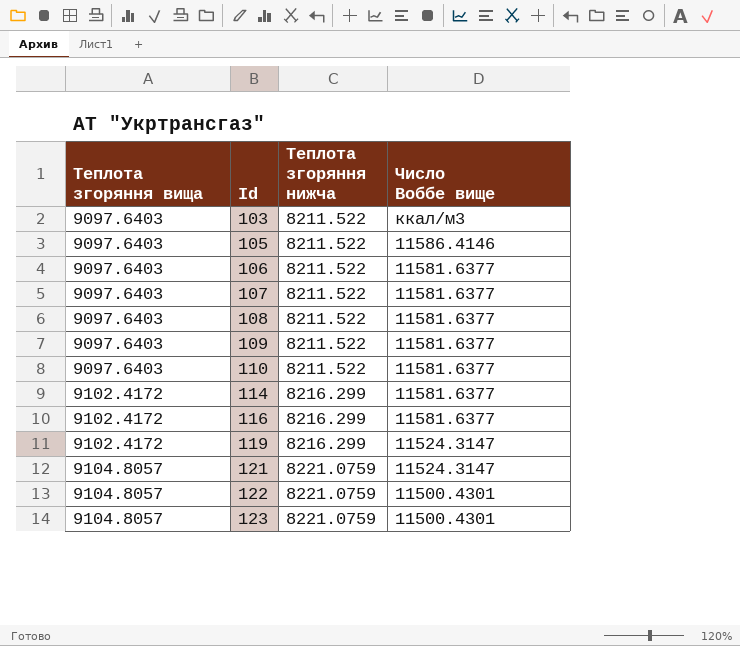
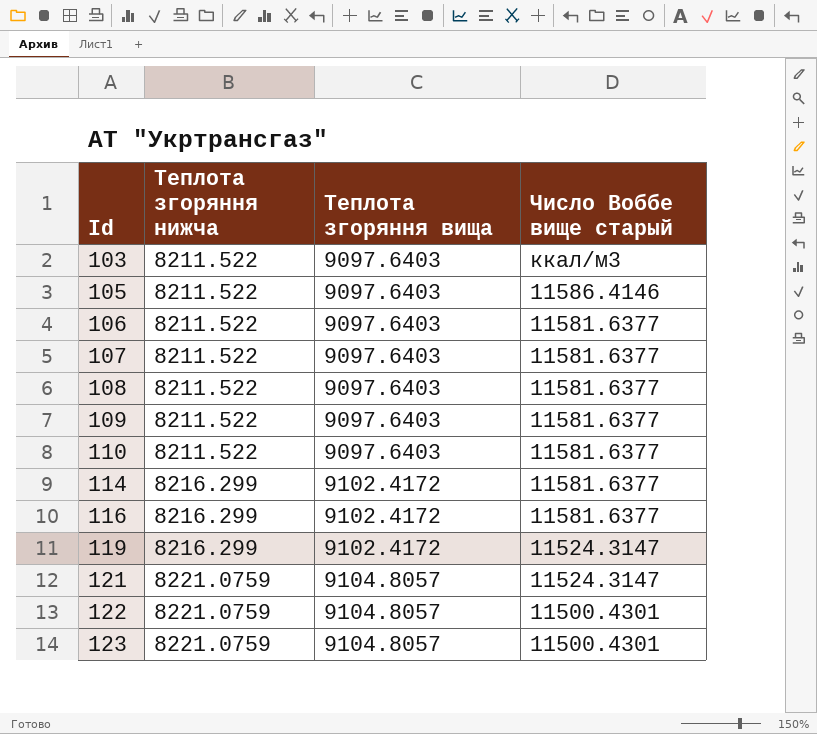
column Теплота згоряння вища | position: 1 -> 3
column name: Число Воббе вище -> Число Воббе вище старый

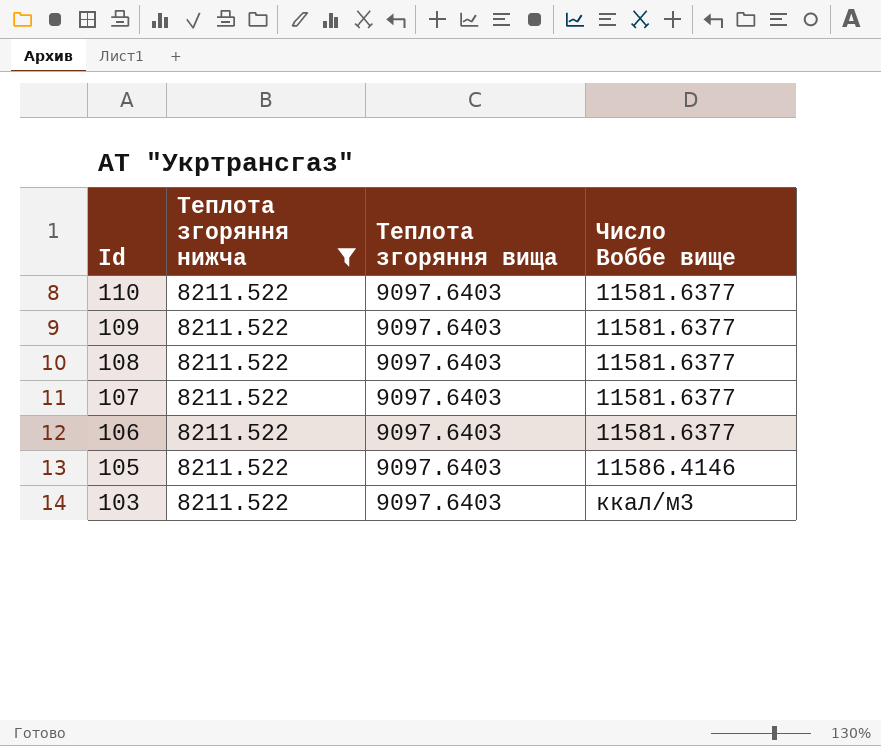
filter: none -> Теплота згоряння нижча = 8211.522
row order: Id ascending -> Id descending
column name: Число Воббе вище старый -> Число Воббе вище

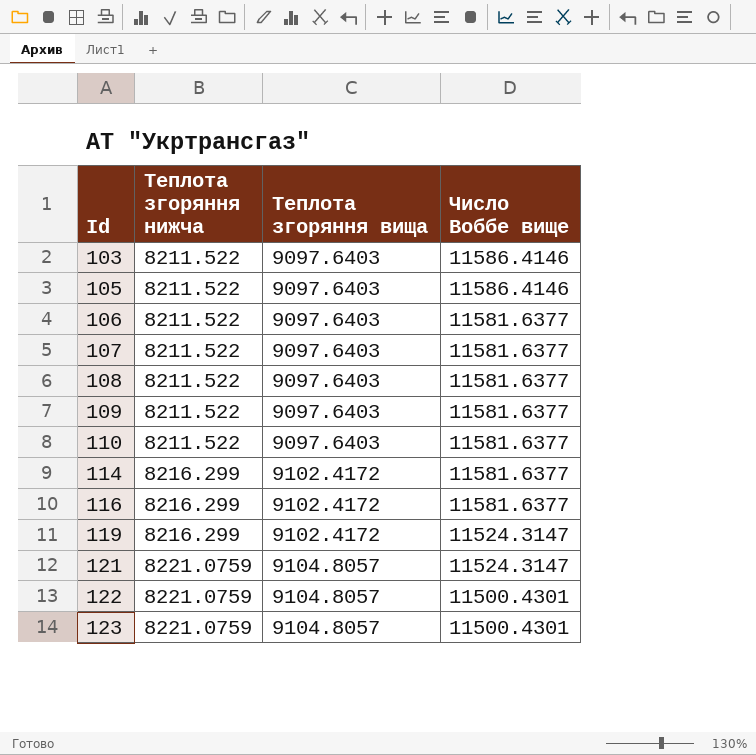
filter: Теплота згоряння нижча = 8211.522 -> none
row order: Id descending -> Id ascending
103 | Число Воббе вище: ккал/м3 -> 11586.4146

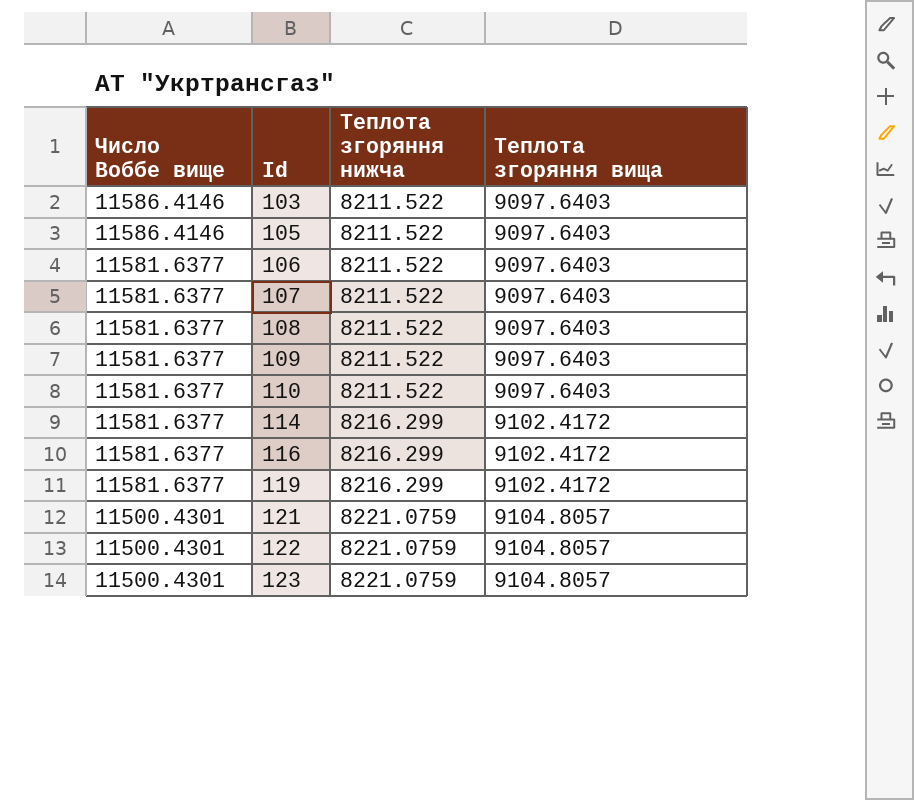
column Число Воббе вище | position: 4 -> 1
119 | Число Воббе вище: 11524.3147 -> 11581.6377
121 | Число Воббе вище: 11524.3147 -> 11500.4301

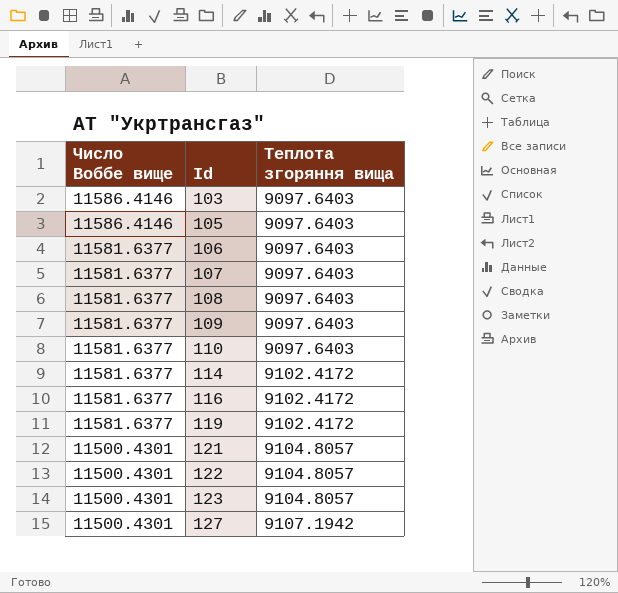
column Теплота згоряння нижча | position: 3 -> none
row 127: none -> 11500.4301 | 9107.1942

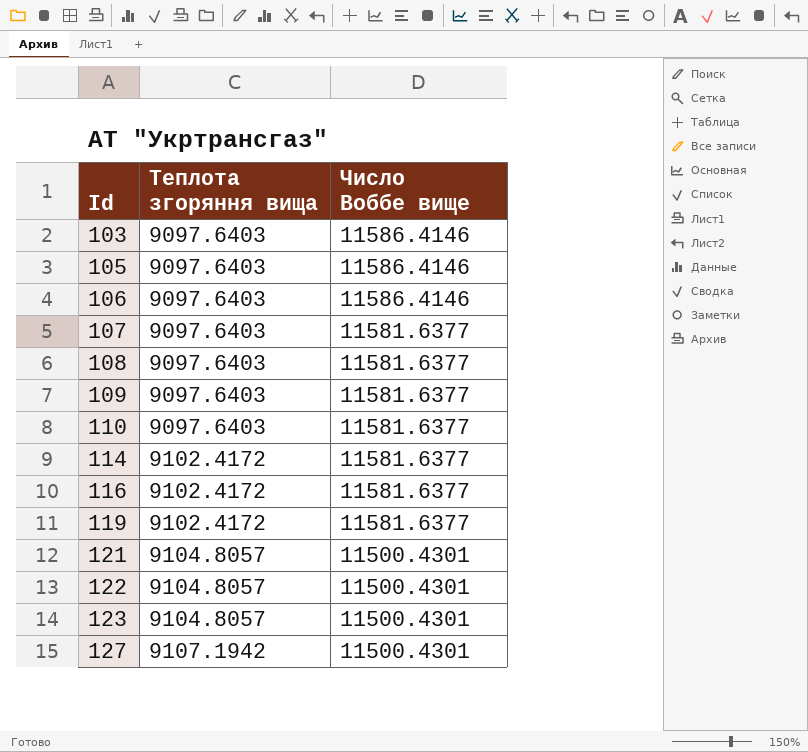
column Число Воббе вище | position: 1 -> 3
106 | Число Воббе вище: 11581.6377 -> 11586.4146

